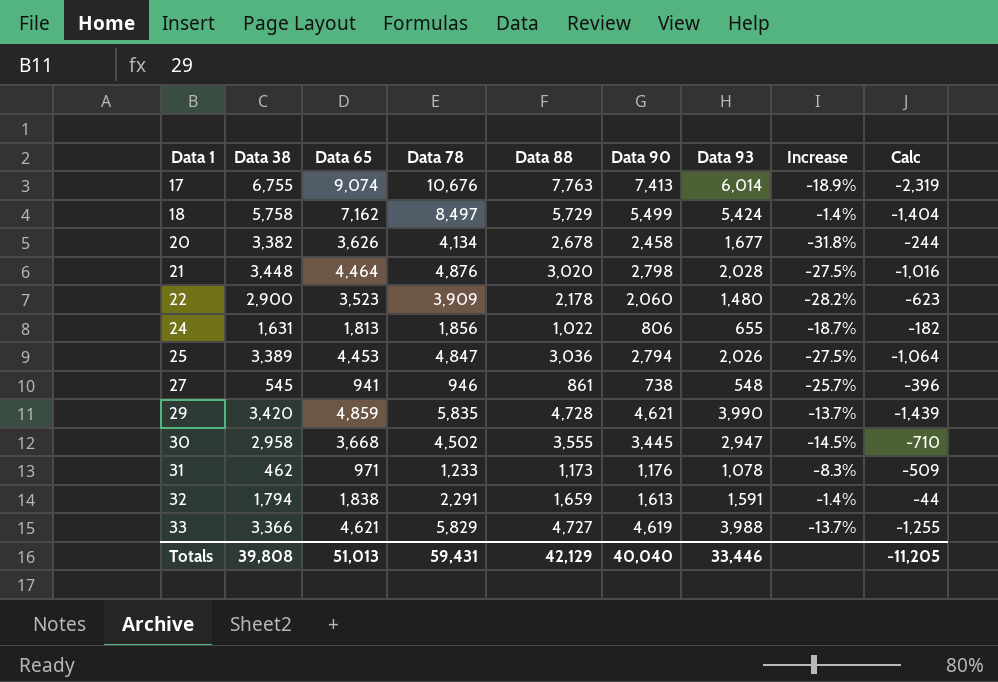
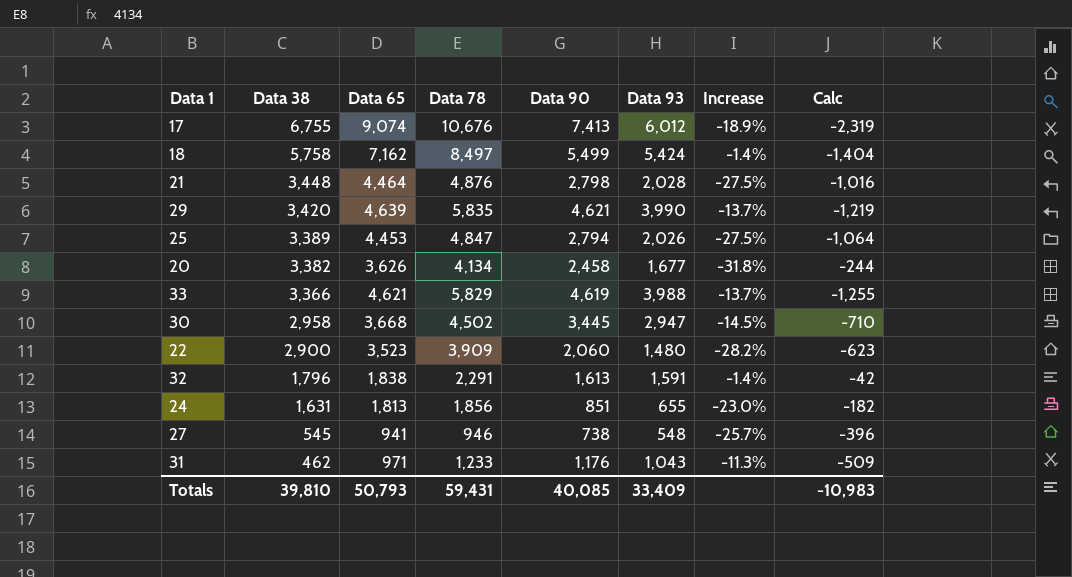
row order: Data 1 ascending -> Data 38 descending
column Data 88 | position: 5 -> none
17 | Data 93: 6,014 -> 6,012
29 | Data 65: 4,859 -> 4,639
29 | Calc: -1,439 -> -1,219
32 | Data 38: 1,794 -> 1,796
32 | Calc: -44 -> -42
24 | Data 90: 806 -> 851
24 | Increase: -18.7% -> -23.0%
31 | Data 93: 1,078 -> 1,043
31 | Increase: -8.3% -> -11.3%
Totals | Data 38: 39,808 -> 39,810
Totals | Data 65: 51,013 -> 50,793
Totals | Data 90: 40,040 -> 40,085
Totals | Data 93: 33,446 -> 33,409
Totals | Calc: -11,205 -> -10,983

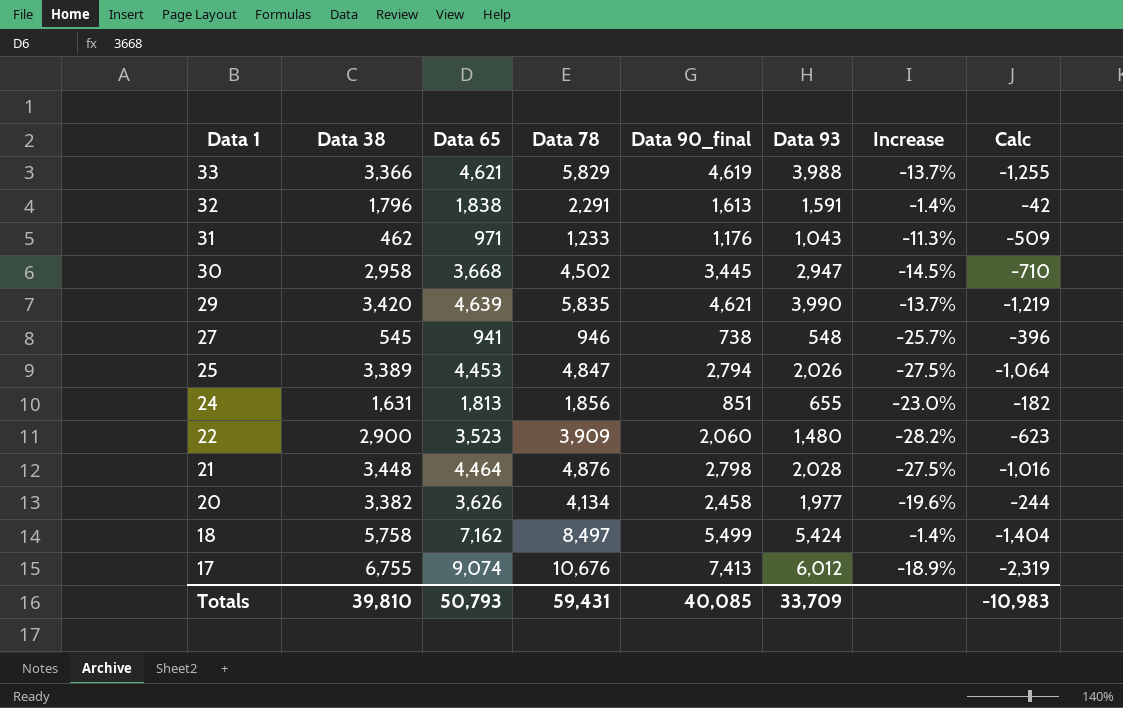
row order: Data 38 descending -> Data 1 descending
column name: Data 90 -> Data 90_final
20 | Data 93: 1,677 -> 1,977
20 | Increase: -31.8% -> -19.6%
Totals | Data 93: 33,409 -> 33,709

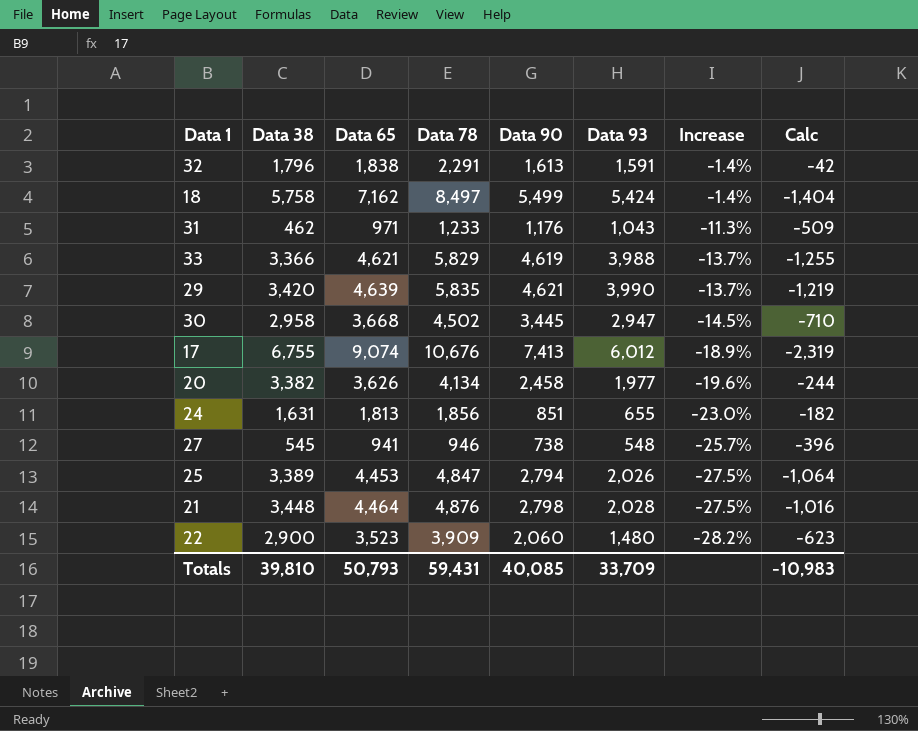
row order: Data 1 descending -> Increase descending
column name: Data 90_final -> Data 90

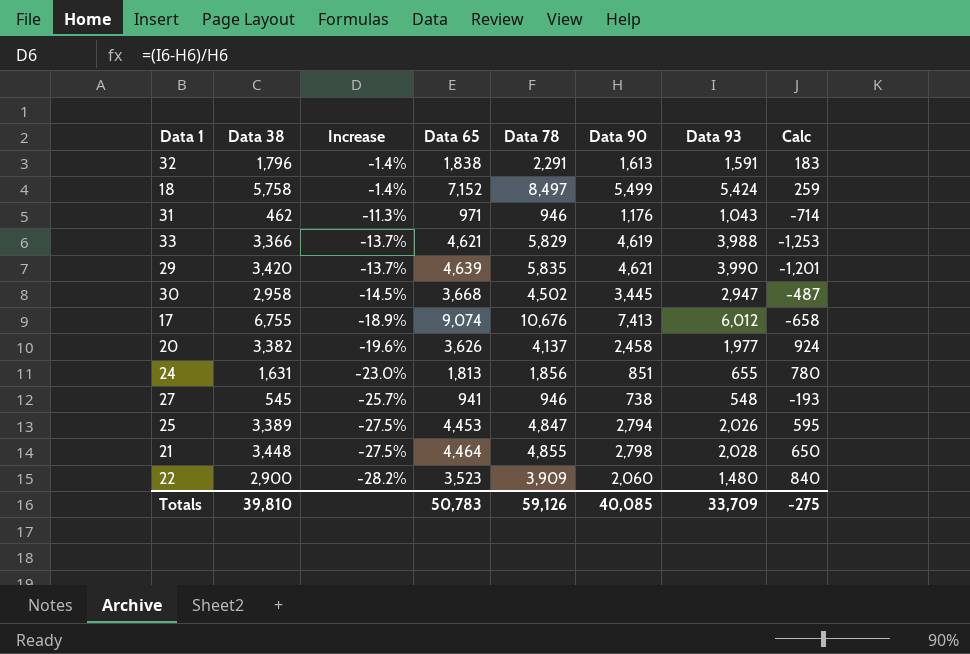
column Increase | position: 7 -> 3
column Calc | formula: [Data 38] - [Data 65] -> [Data 38] - [Data 90]
18 | Data 65: 7,162 -> 7,152
31 | Data 78: 1,233 -> 946
20 | Data 78: 4,134 -> 4,137
21 | Data 78: 4,876 -> 4,855
Totals | Data 65: 50,793 -> 50,783
Totals | Data 78: 59,431 -> 59,126
Totals | Calc: -10,983 -> -275

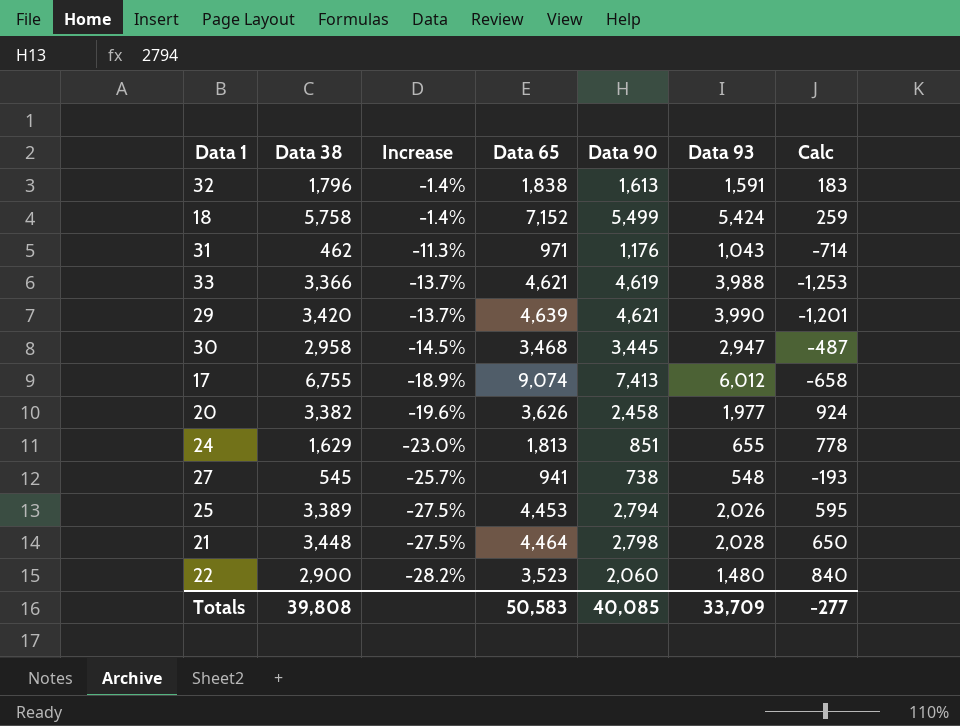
column Data 78 | position: 5 -> none
30 | Data 65: 3,668 -> 3,468
24 | Data 38: 1,631 -> 1,629
24 | Calc: 780 -> 778
Totals | Data 38: 39,810 -> 39,808
Totals | Data 65: 50,783 -> 50,583
Totals | Calc: -275 -> -277

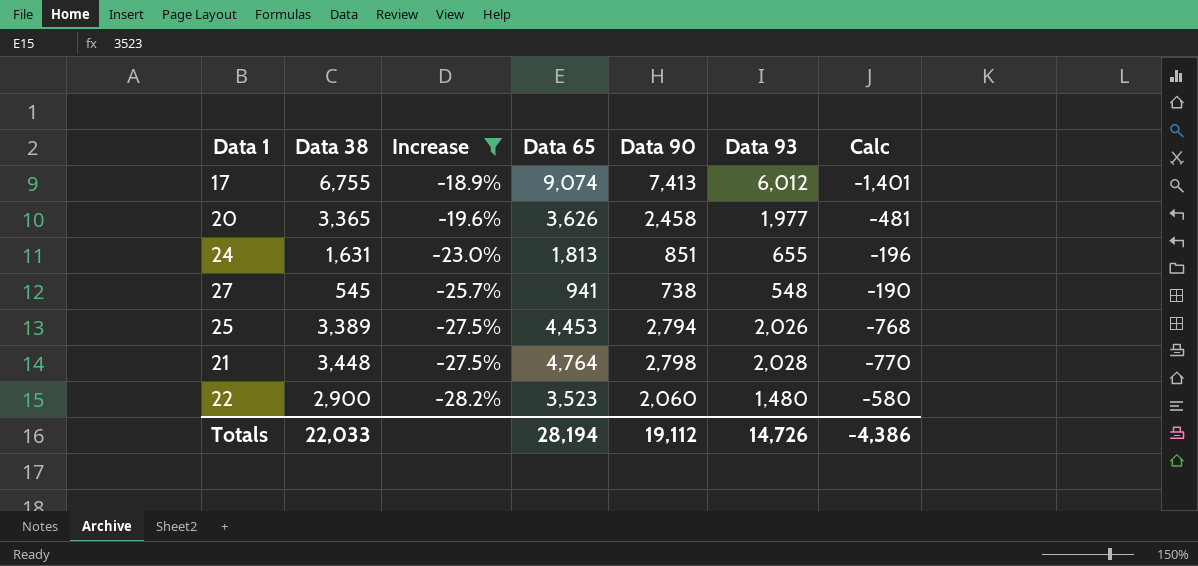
filter: none -> Increase <= -18.9%
column Calc | formula: [Data 38] - [Data 90] -> [Data 93] - [Data 90]
20 | Data 38: 3,382 -> 3,365
24 | Data 38: 1,629 -> 1,631
21 | Data 65: 4,464 -> 4,764
Totals | Data 38: 39,808 -> 22,033
Totals | Data 65: 50,583 -> 28,194
Totals | Data 90: 40,085 -> 19,112
Totals | Data 93: 33,709 -> 14,726
Totals | Calc: -277 -> -4,386

